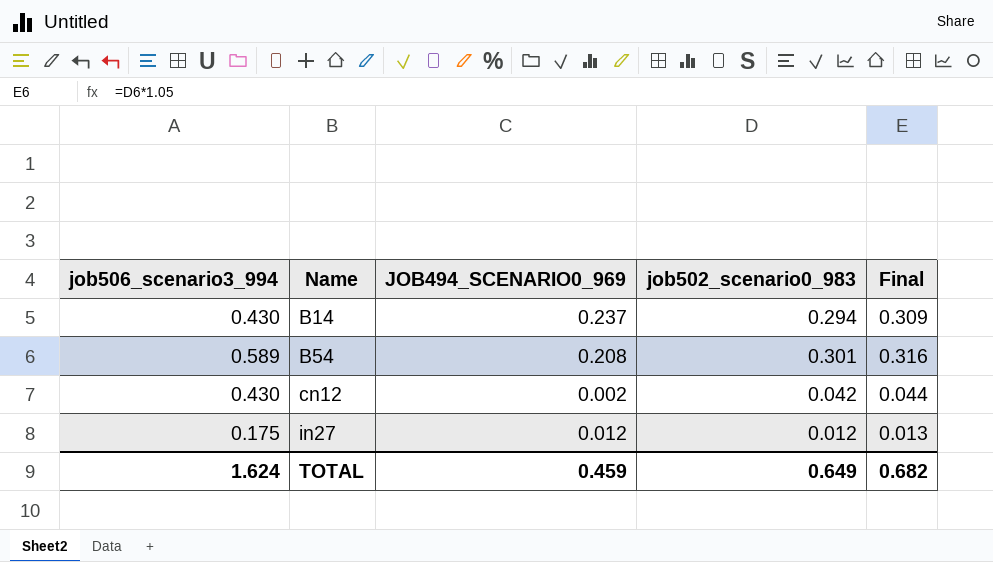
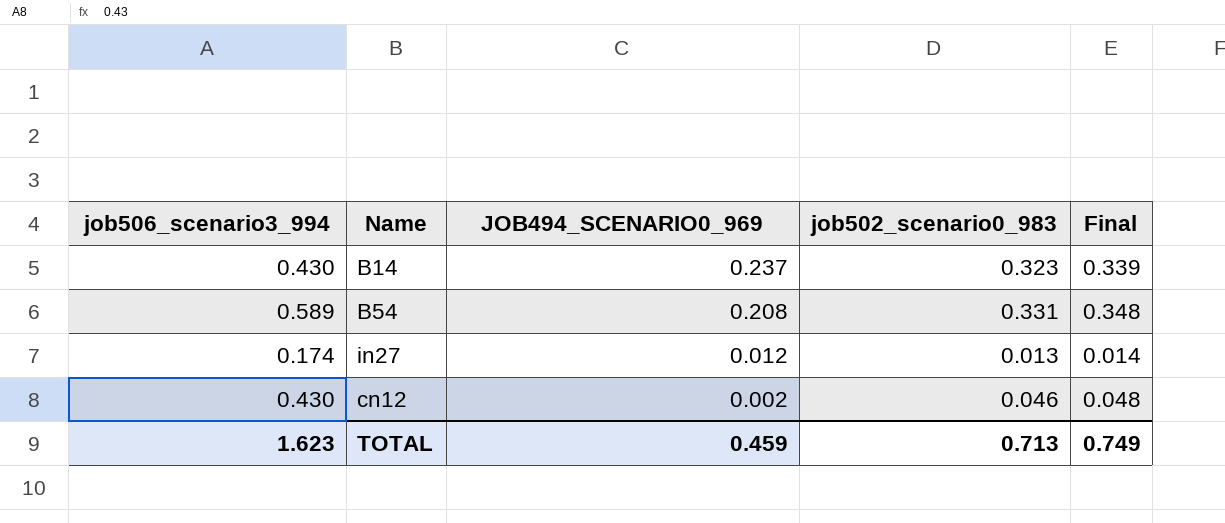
row order: Name ascending -> JOB494_SCENARIO0_969 descending
B14 | job502_scenario0_983: 0.294 -> 0.323
B14 | Final: 0.309 -> 0.339
B54 | job502_scenario0_983: 0.301 -> 0.331
B54 | Final: 0.316 -> 0.348
in27 | job506_scenario3_994: 0.175 -> 0.174
in27 | job502_scenario0_983: 0.012 -> 0.013
in27 | Final: 0.013 -> 0.014
cn12 | job502_scenario0_983: 0.042 -> 0.046
cn12 | Final: 0.044 -> 0.048
TOTAL | job506_scenario3_994: 1.624 -> 1.623
TOTAL | job502_scenario0_983: 0.649 -> 0.713
TOTAL | Final: 0.682 -> 0.749

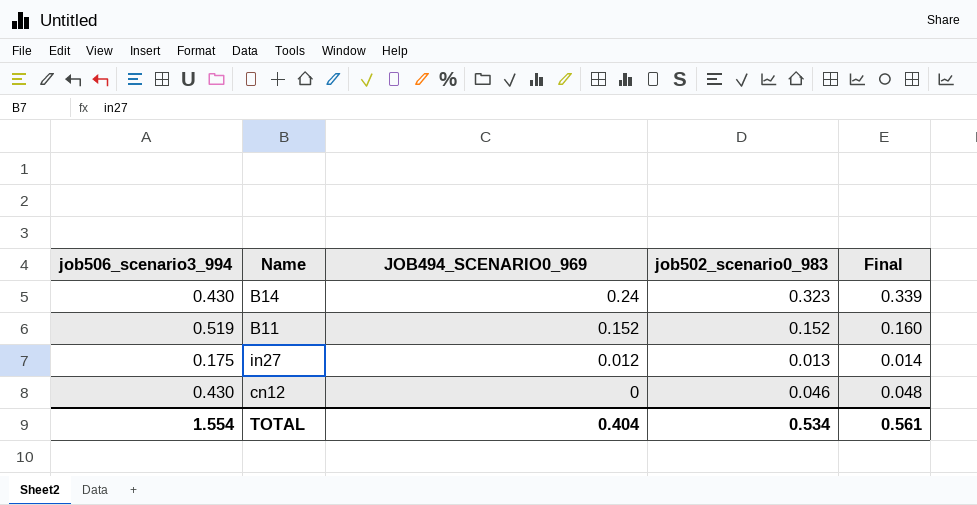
row B54: 0.589 | 0.208 | 0.331 | 0.348 -> none
B14 | JOB494_SCENARIO0_969: 0.237 -> 0.24
row B11: none -> 0.519 | 0.152 | 0.152 | 0.160
in27 | job506_scenario3_994: 0.174 -> 0.175
cn12 | JOB494_SCENARIO0_969: 0.002 -> 0
TOTAL | job506_scenario3_994: 1.623 -> 1.554
TOTAL | JOB494_SCENARIO0_969: 0.459 -> 0.404
TOTAL | job502_scenario0_983: 0.713 -> 0.534
TOTAL | Final: 0.749 -> 0.561

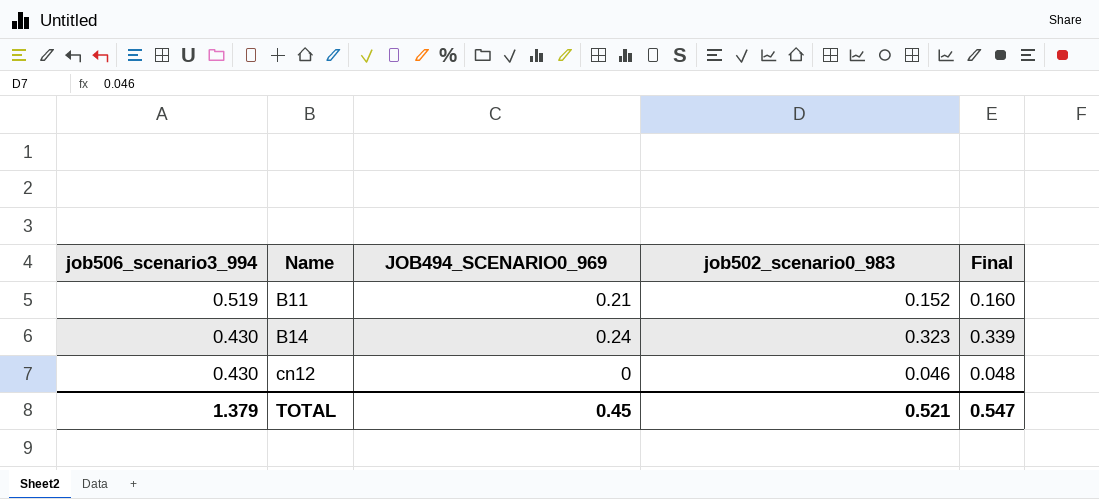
row order: JOB494_SCENARIO0_969 descending -> job506_scenario3_994 descending
row in27: 0.175 | 0.012 | 0.013 | 0.014 -> none
B11 | JOB494_SCENARIO0_969: 0.152 -> 0.21
TOTAL | job506_scenario3_994: 1.554 -> 1.379
TOTAL | JOB494_SCENARIO0_969: 0.404 -> 0.45
TOTAL | job502_scenario0_983: 0.534 -> 0.521
TOTAL | Final: 0.561 -> 0.547

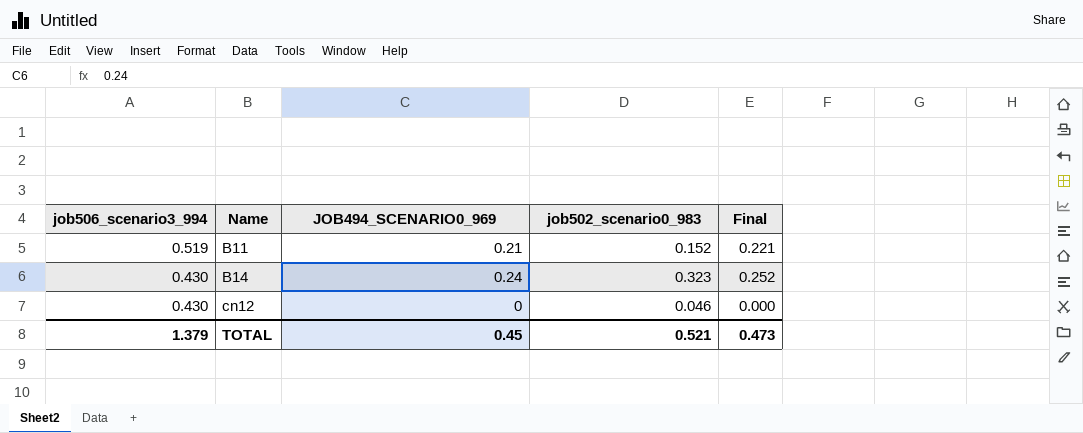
column Final | formula: [job502_scenario0_983] * 1.05 -> [JOB494_SCENARIO0_969] * 1.05
TOTAL | Final: 0.547 -> 0.473

